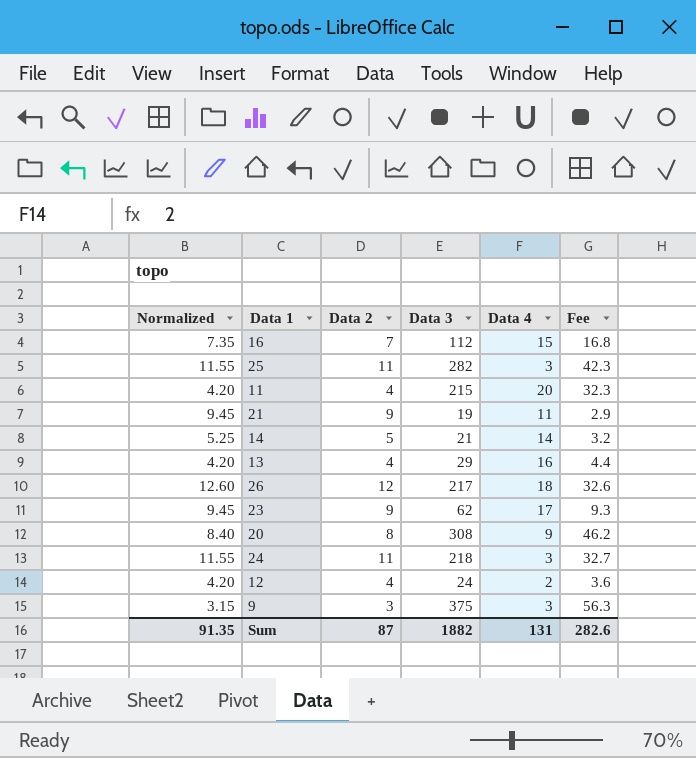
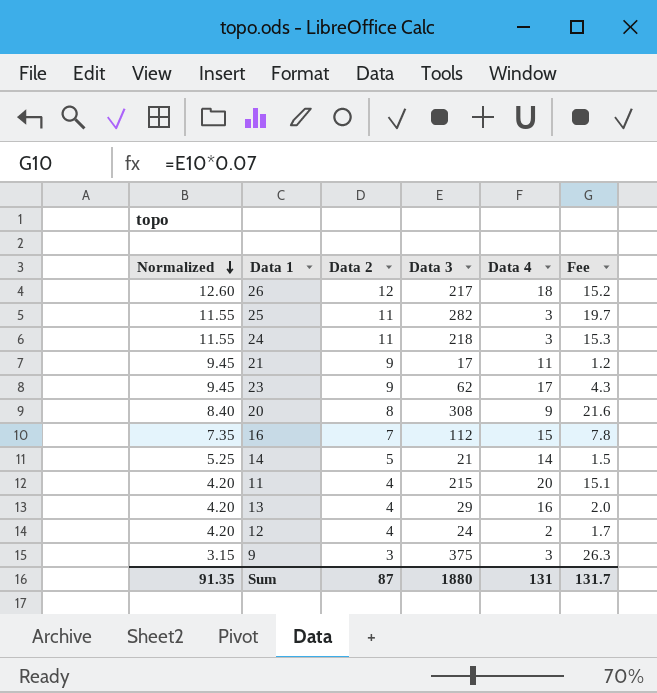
row order: none -> Normalized descending
column Fee | formula: [Data 3] * 0.15 -> [Data 3] * 0.07
21 | Data 3: 19 -> 17
Sum | Data 3: 1882 -> 1880
Sum | Fee: 282.6 -> 131.7

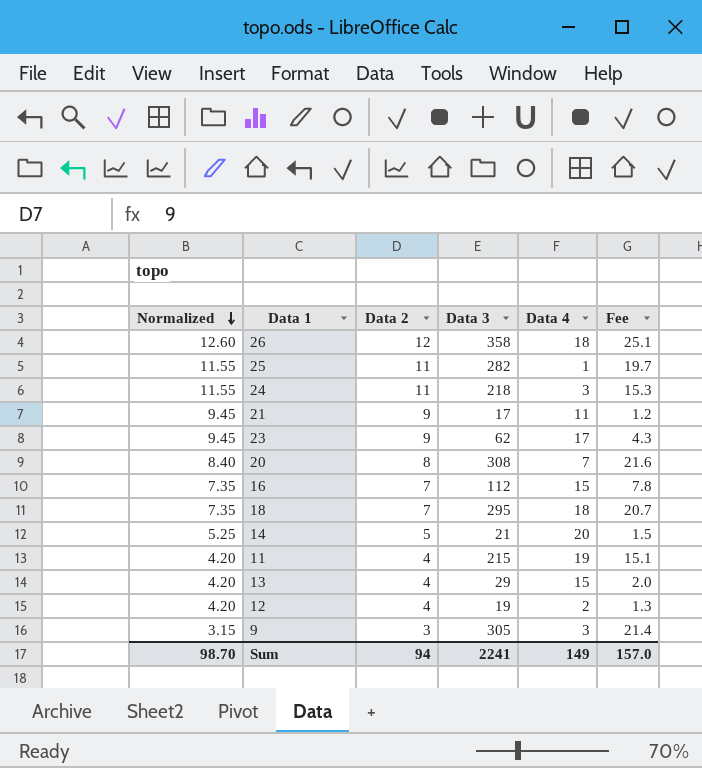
26 | Data 3: 217 -> 358
26 | Fee: 15.2 -> 25.1
25 | Data 4: 3 -> 1
20 | Data 4: 9 -> 7
row 18: none -> 7.35 | 7 | 295 | 18 | 20.7
14 | Data 4: 14 -> 20
11 | Data 4: 20 -> 19
13 | Data 4: 16 -> 15
12 | Data 3: 24 -> 19
12 | Fee: 1.7 -> 1.3
9 | Data 3: 375 -> 305
9 | Fee: 26.3 -> 21.4
Sum | Normalized: 91.35 -> 98.70
Sum | Data 2: 87 -> 94
Sum | Data 3: 1880 -> 2241
Sum | Data 4: 131 -> 149
Sum | Fee: 131.7 -> 157.0

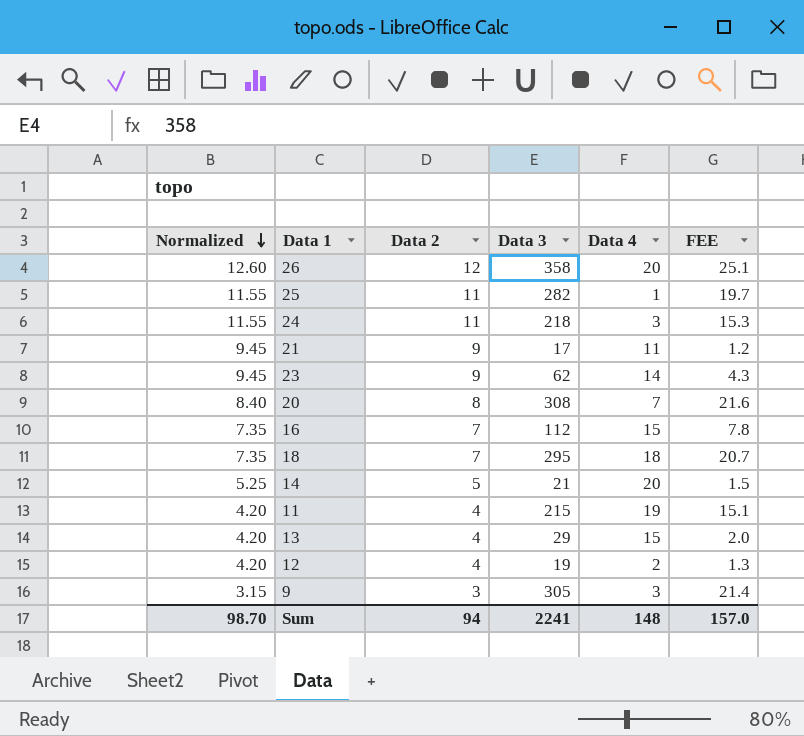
column name: Fee -> FEE
26 | Data 4: 18 -> 20
23 | Data 4: 17 -> 14
Sum | Data 4: 149 -> 148

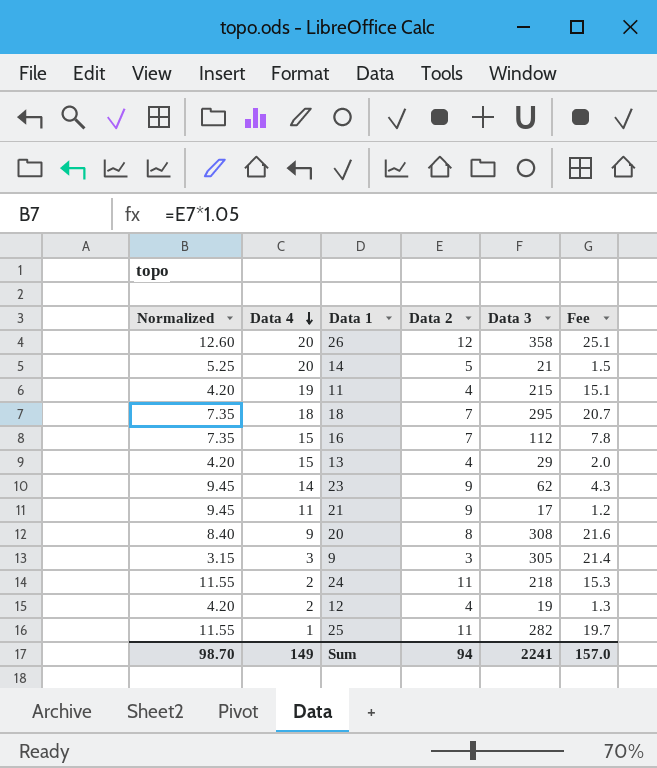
row order: Normalized descending -> Data 4 descending
column Data 4 | position: 5 -> 2
column name: FEE -> Fee
20 | Data 4: 7 -> 9
24 | Data 4: 3 -> 2
Sum | Data 4: 148 -> 149

